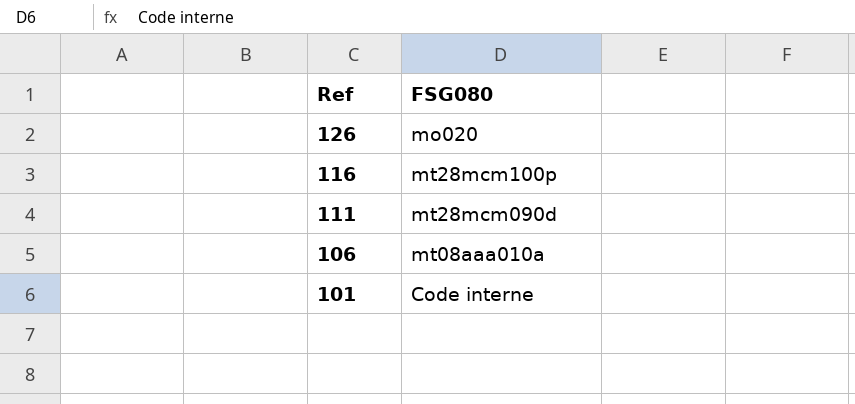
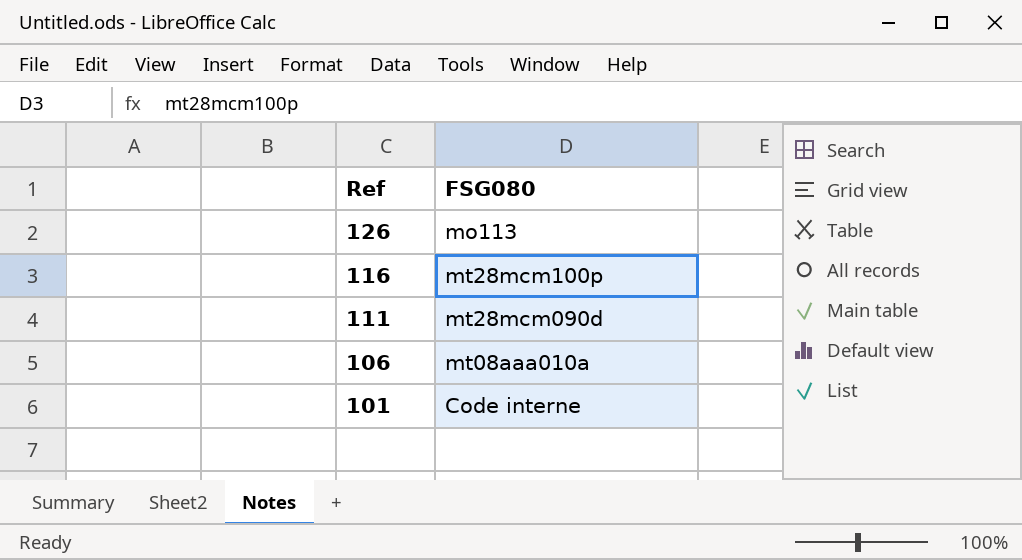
126 | FSG080: mo020 -> mo113

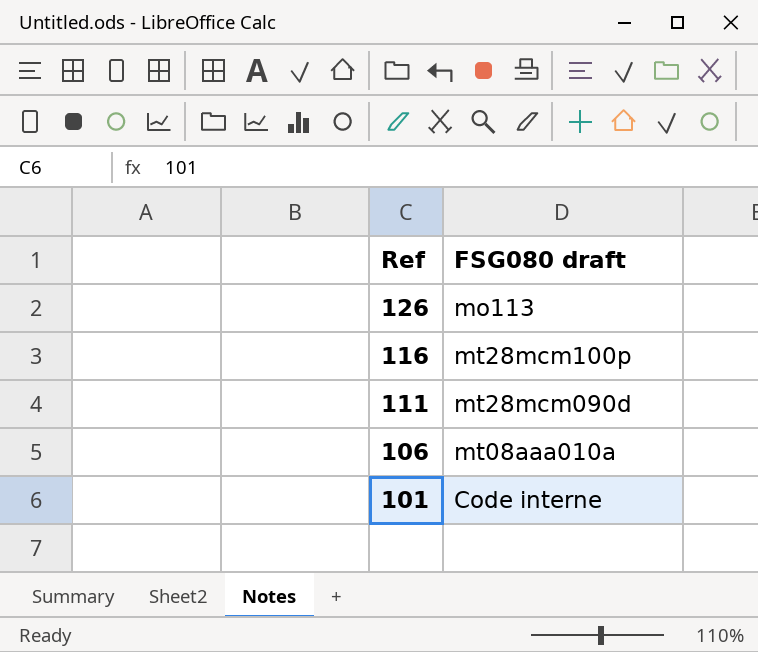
column name: FSG080 -> FSG080 draft

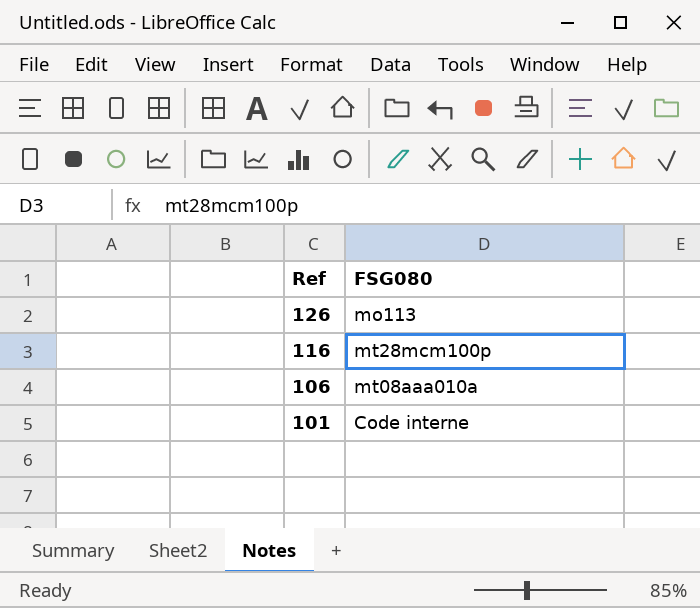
column name: FSG080 draft -> FSG080
row 111: mt28mcm090d -> none

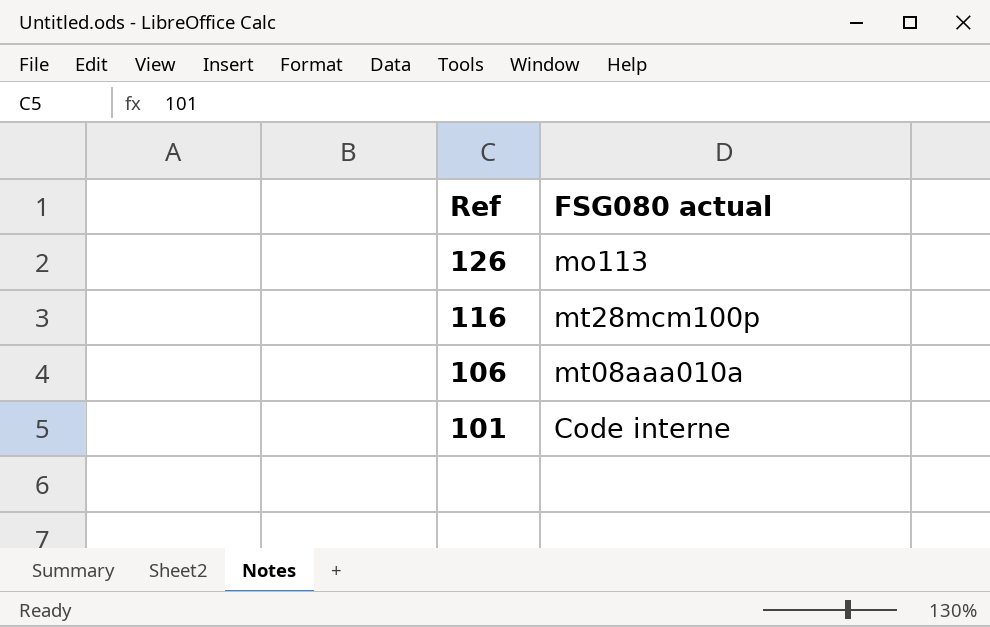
column name: FSG080 -> FSG080 actual

